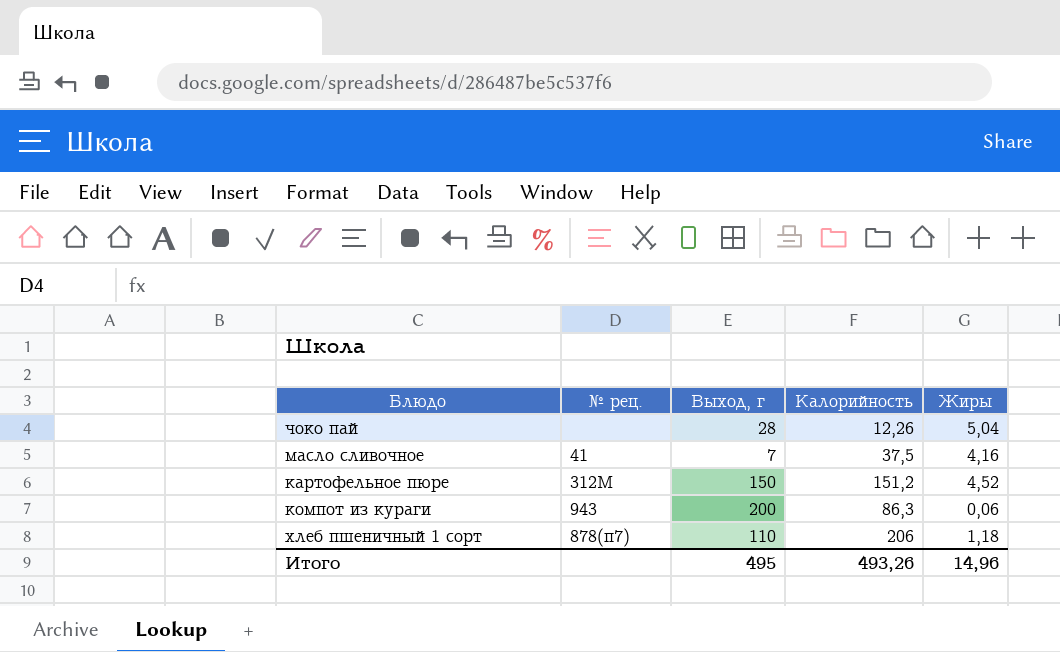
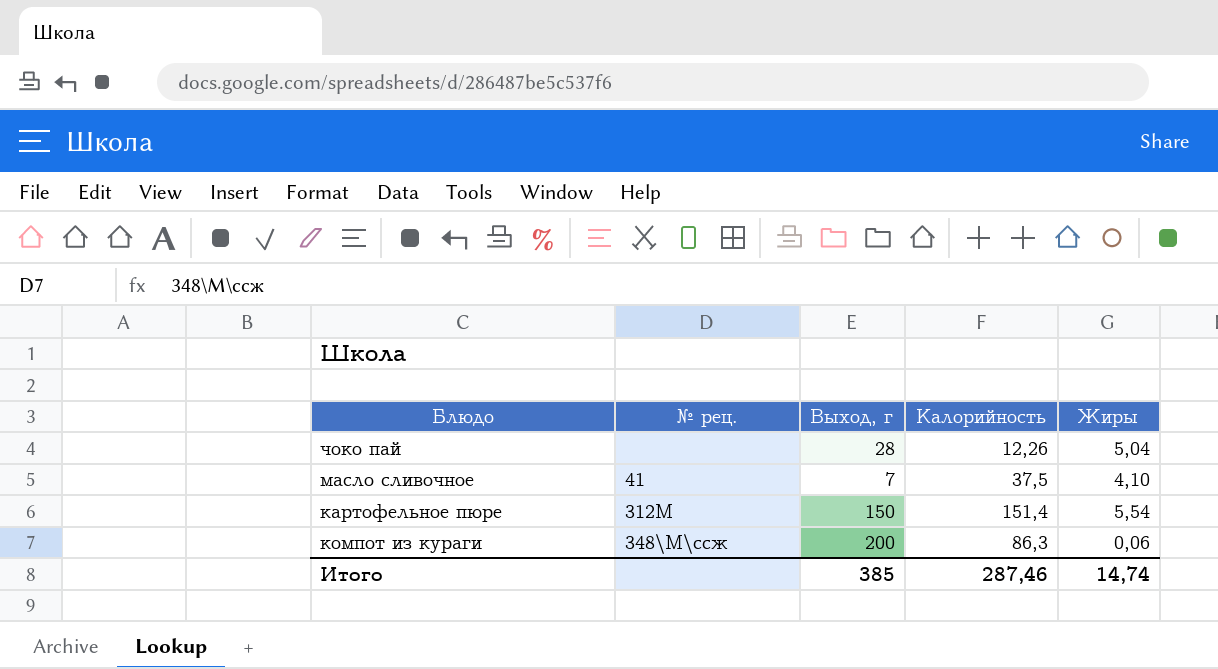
row хлеб пшеничный 1 сорт: 878(п7) | 110 | 206 | 1,18 -> none
масло сливочное | Жиры: 4,16 -> 4,10
картофельное пюре | Калорийность: 151,2 -> 151,4
картофельное пюре | Жиры: 4,52 -> 5,54
компот из кураги | № рец.: 943 -> 348\М\ссж
Итого | Выход, г: 495 -> 385
Итого | Калорийность: 493,26 -> 287,46
Итого | Жиры: 14,96 -> 14,74

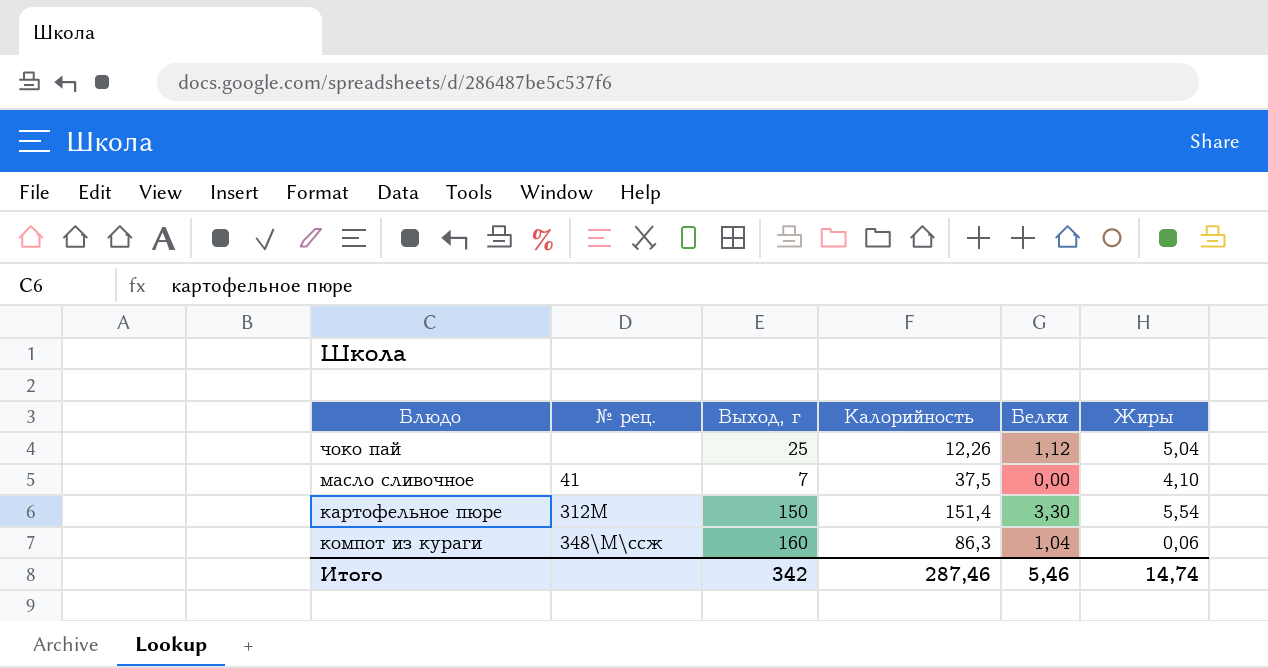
column Белки | position: none -> 5
чоко пай | Выход, г: 28 -> 25
компот из кураги | Выход, г: 200 -> 160
Итого | Выход, г: 385 -> 342

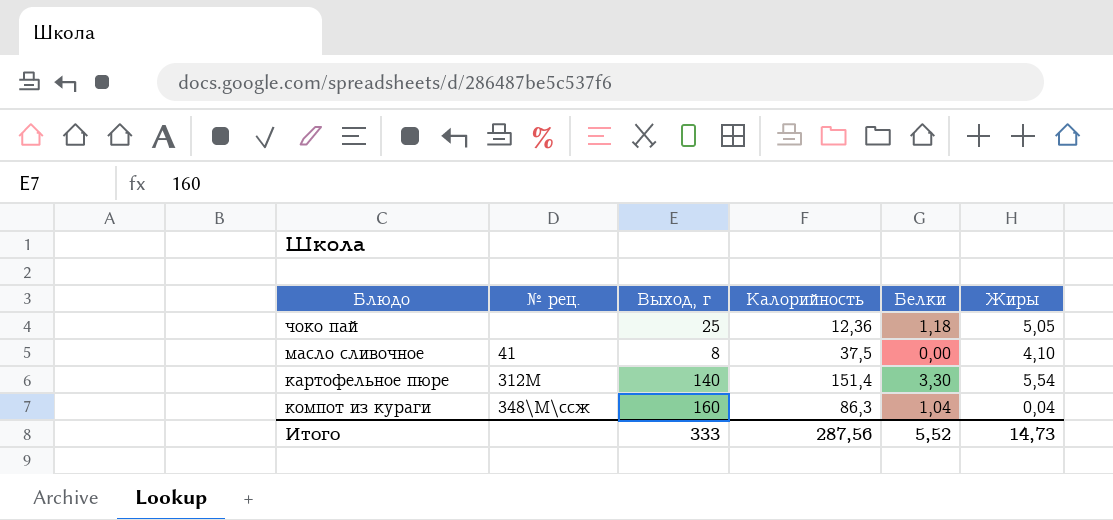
чоко пай | Калорийность: 12,26 -> 12,36
чоко пай | Белки: 1,12 -> 1,18
чоко пай | Жиры: 5,04 -> 5,05
масло сливочное | Выход, г: 7 -> 8
картофельное пюре | Выход, г: 150 -> 140
компот из кураги | Жиры: 0,06 -> 0,04
Итого | Выход, г: 342 -> 333
Итого | Калорийность: 287,46 -> 287,56
Итого | Белки: 5,46 -> 5,52
Итого | Жиры: 14,74 -> 14,73

